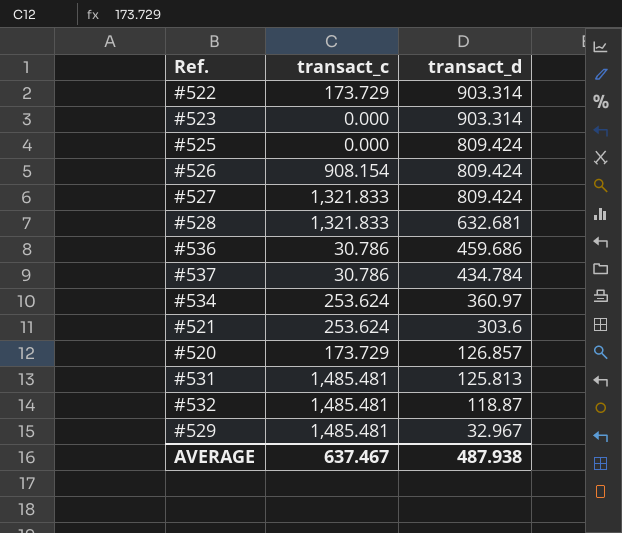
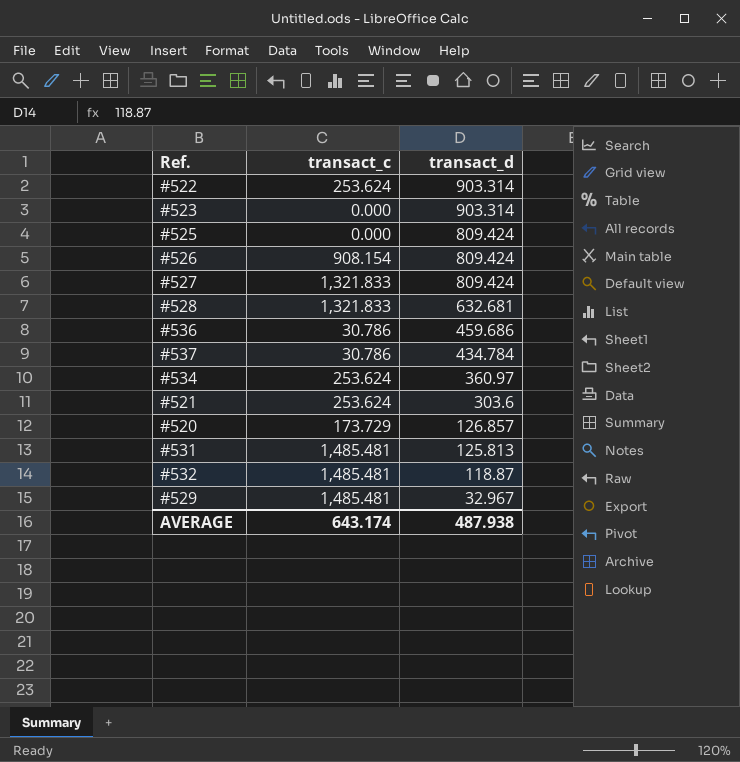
#522 | transact_c: 173.729 -> 253.624
AVERAGE | transact_c: 637.467 -> 643.174

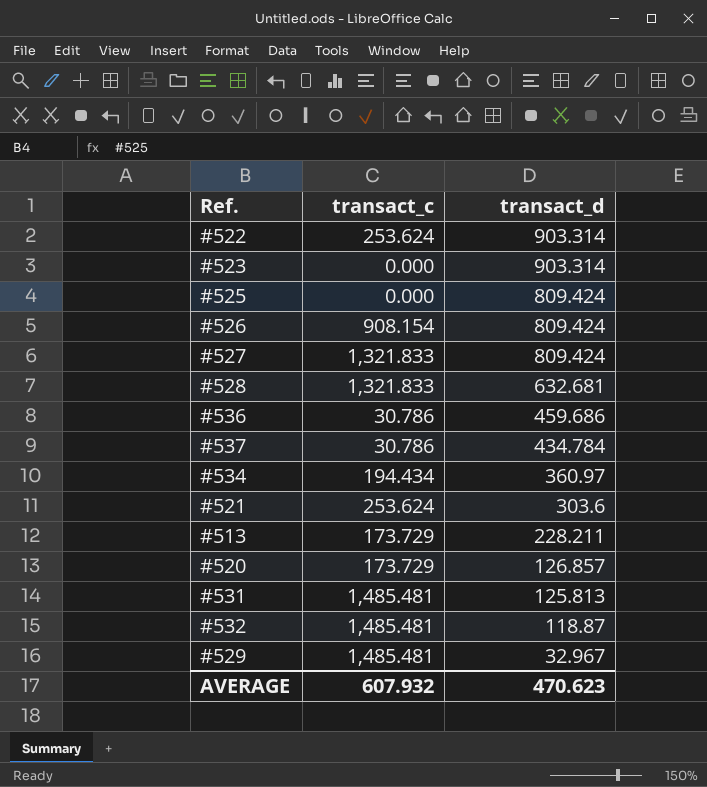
#534 | transact_c: 253.624 -> 194.434
row #513: none -> 173.729 | 228.211
AVERAGE | transact_c: 643.174 -> 607.932
AVERAGE | transact_d: 487.938 -> 470.623

